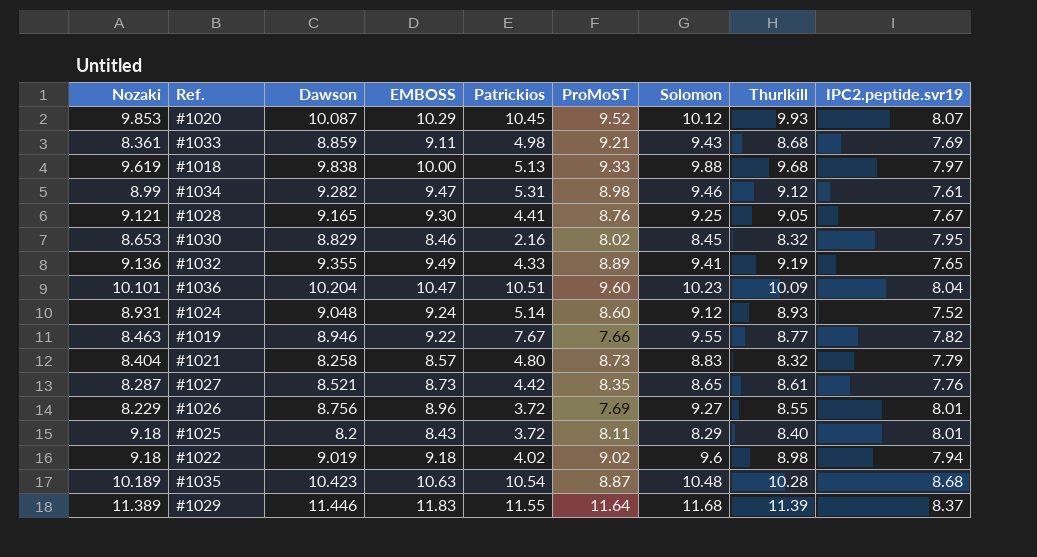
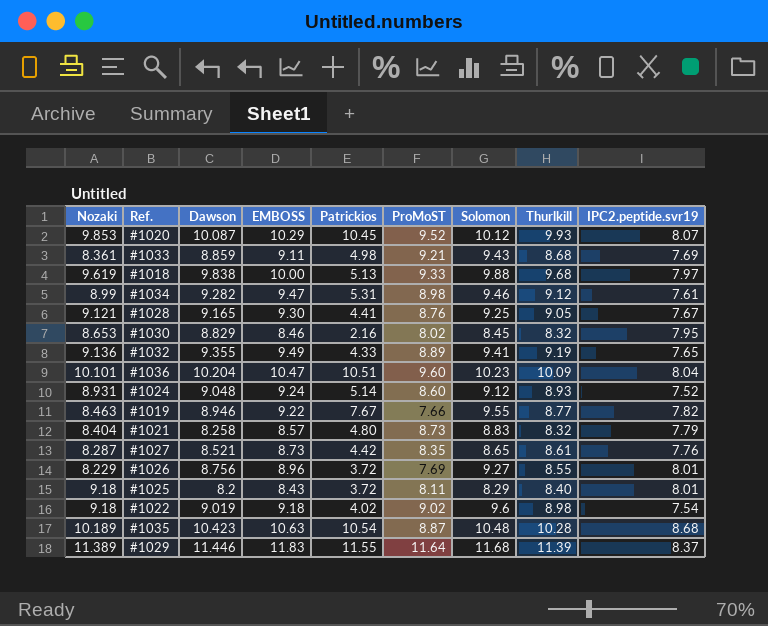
#1022 | IPC2.peptide.svr19: 7.94 -> 7.54

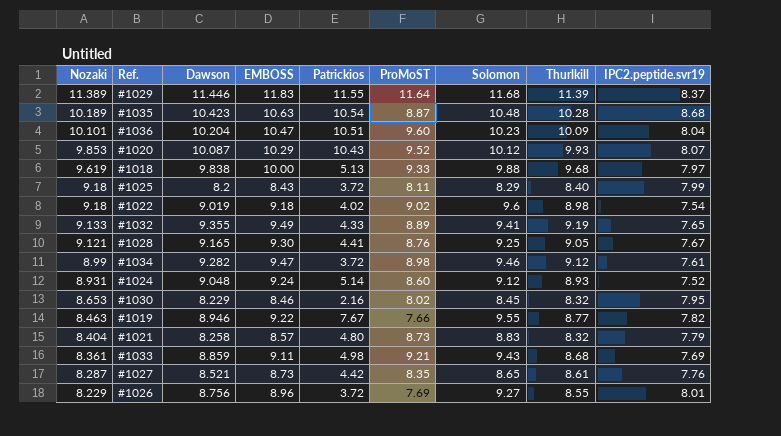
row order: none -> Nozaki descending
#1020 | Patrickios: 10.45 -> 10.43
#1025 | IPC2.peptide.svr19: 8.01 -> 7.99
#1032 | Nozaki: 9.136 -> 9.133
#1034 | Patrickios: 5.31 -> 3.72
#1030 | Dawson: 8.829 -> 8.229

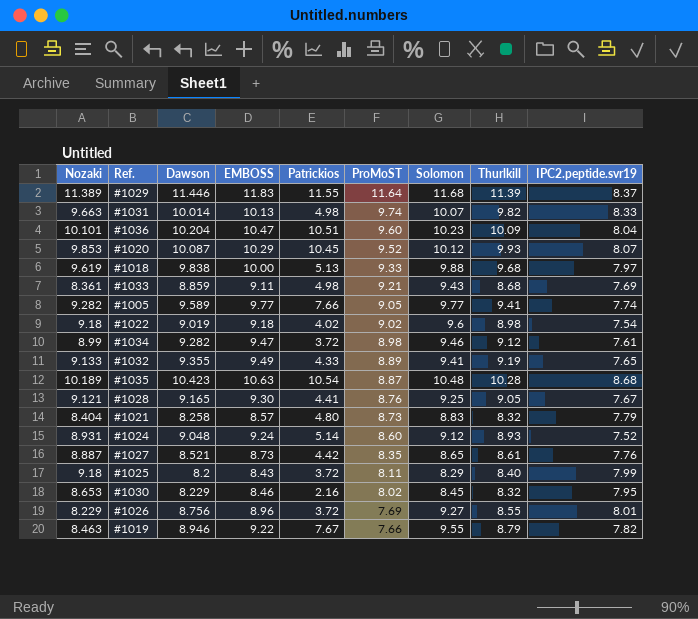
row order: Nozaki descending -> ProMoST descending
row #1031: none -> 9.663 | 10.014 | 10.13 | 4.98 | 9.74 | 10.07 | 9.82 | 8.33
#1020 | Patrickios: 10.43 -> 10.45
row #1005: none -> 9.282 | 9.589 | 9.77 | 7.66 | 9.05 | 9.77 | 9.41 | 7.74
#1027 | Nozaki: 8.287 -> 8.887
#1019 | Thurlkill: 8.77 -> 8.79

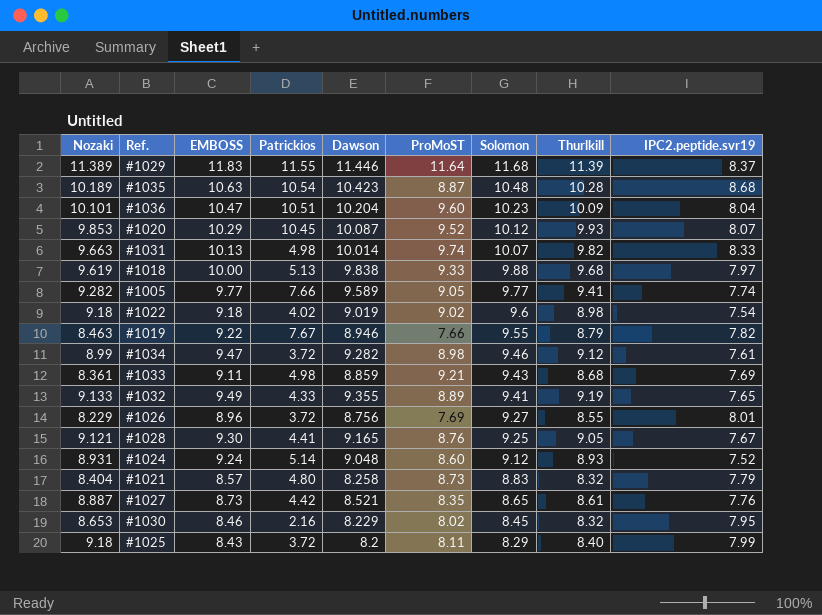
row order: ProMoST descending -> Solomon descending
column Dawson | position: 3 -> 5

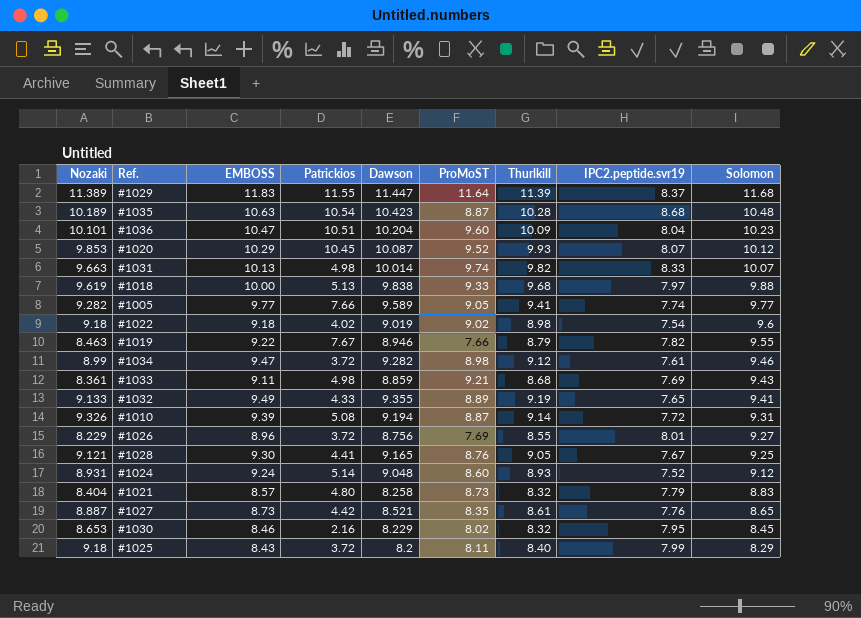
column Solomon | position: 7 -> 9
#1029 | Dawson: 11.446 -> 11.447
row #1010: none -> 9.326 | 9.39 | 5.08 | 9.194 | 8.87 | 9.14 | 7.72 | 9.31

